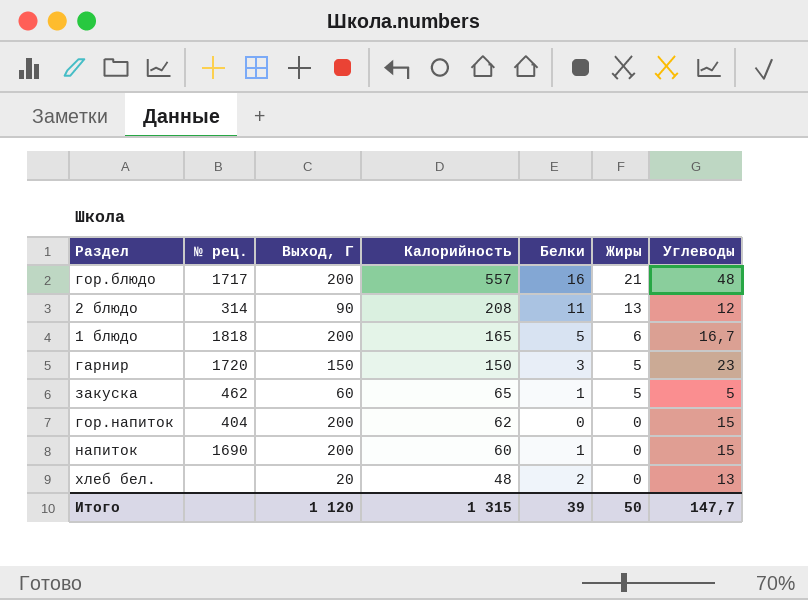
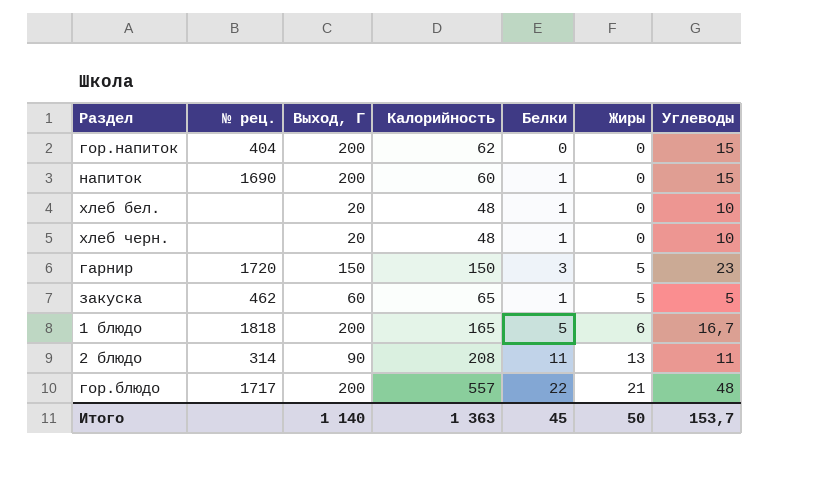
row order: Калорийность descending -> Жиры ascending
хлеб бел. | Белки: 2 -> 1
хлеб бел. | Углеводы: 13 -> 10
row хлеб черн.: none -> none | 20 | 48 | 1 | 0 | 10
2 блюдо | Углеводы: 12 -> 11
гор.блюдо | Белки: 16 -> 22
Итого | Выход, Г: 1 120 -> 1 140
Итого | Калорийность: 1 315 -> 1 363
Итого | Белки: 39 -> 45
Итого | Углеводы: 147,7 -> 153,7

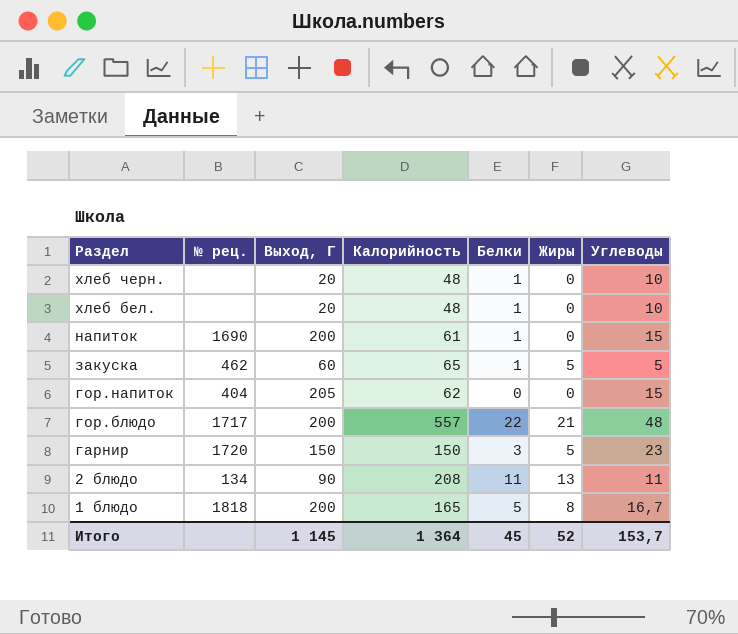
row order: Жиры ascending -> Раздел descending
напиток | Калорийность: 60 -> 61
гор.напиток | Выход, Г: 200 -> 205
2 блюдо | № рец.: 314 -> 134
1 блюдо | Жиры: 6 -> 8
Итого | Выход, Г: 1 140 -> 1 145
Итого | Калорийность: 1 363 -> 1 364
Итого | Жиры: 50 -> 52

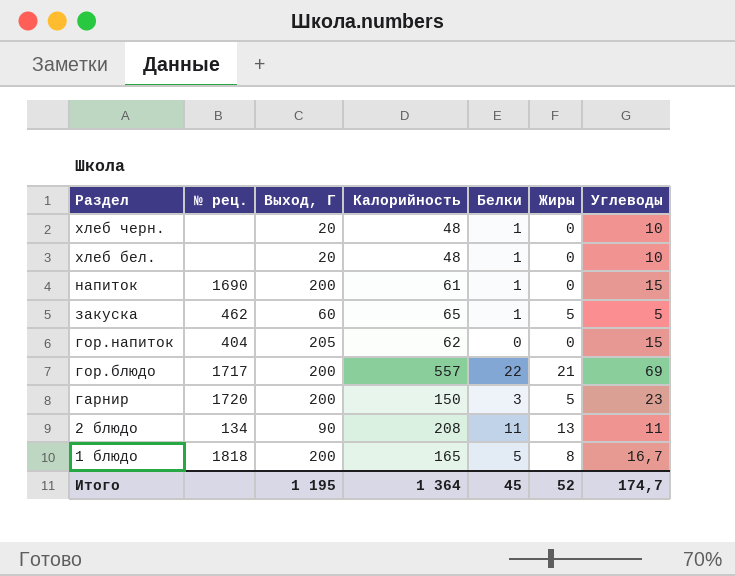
гор.блюдо | Углеводы: 48 -> 69
гарнир | Выход, Г: 150 -> 200
Итого | Выход, Г: 1 145 -> 1 195
Итого | Углеводы: 153,7 -> 174,7

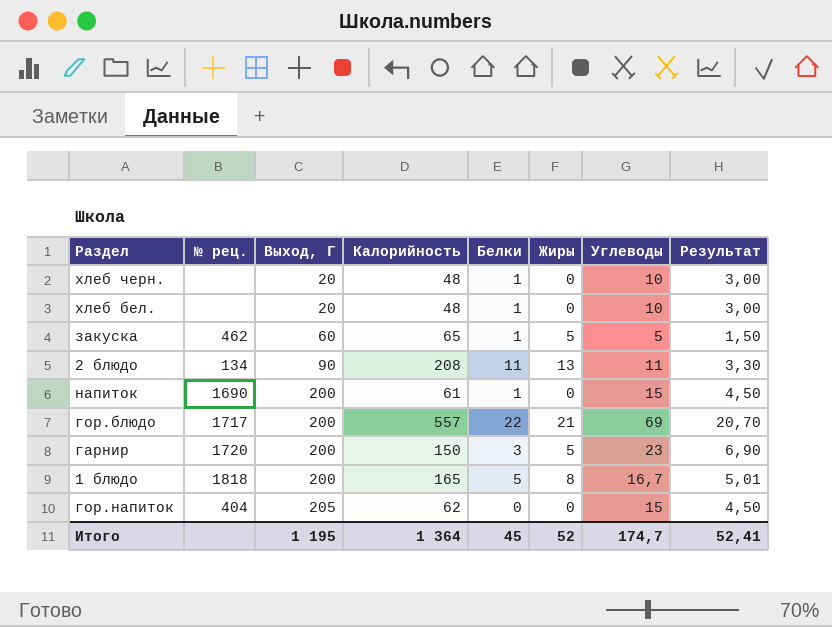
row order: Раздел descending -> Выход, Г ascending
column Результат | formula: none -> [Углеводы] * 0,3

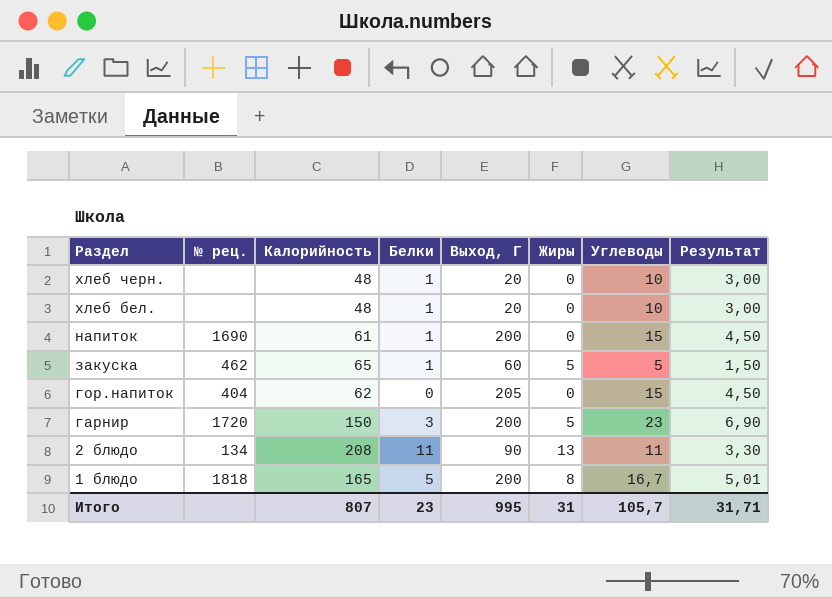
row order: Выход, Г ascending -> Раздел descending
column Выход, Г | position: 3 -> 5
row гор.блюдо: 1717 | 200 | 557 | 22 | 21 | 69 | 20,70 -> none
Итого | Калорийность: 1 364 -> 807
Итого | Белки: 45 -> 23
Итого | Выход, Г: 1 195 -> 995
Итого | Жиры: 52 -> 31
Итого | Углеводы: 174,7 -> 105,7
Итого | Результат: 52,41 -> 31,71

